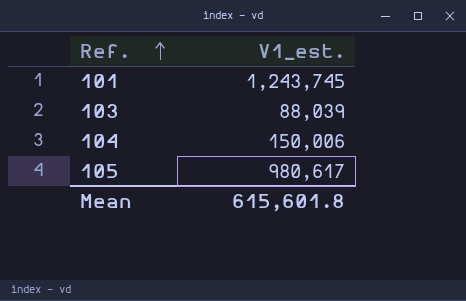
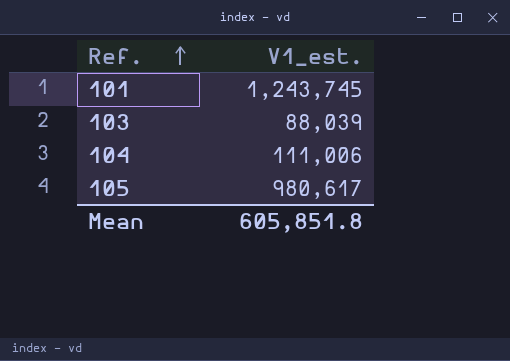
104 | V1_est.: 150,006 -> 111,006
Mean | V1_est.: 615,601.8 -> 605,851.8

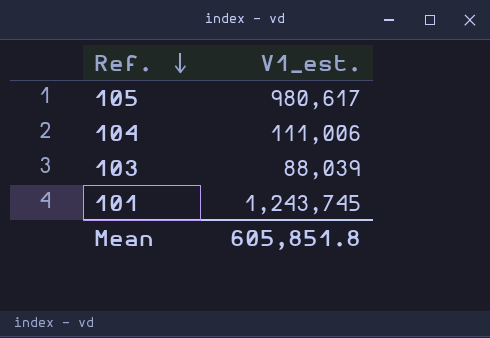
row order: Ref. ascending -> Ref. descending

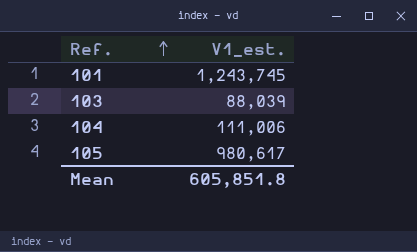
row order: Ref. descending -> Ref. ascending

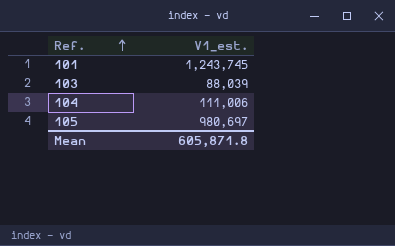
105 | V1_est.: 980,617 -> 980,697
Mean | V1_est.: 605,851.8 -> 605,871.8

